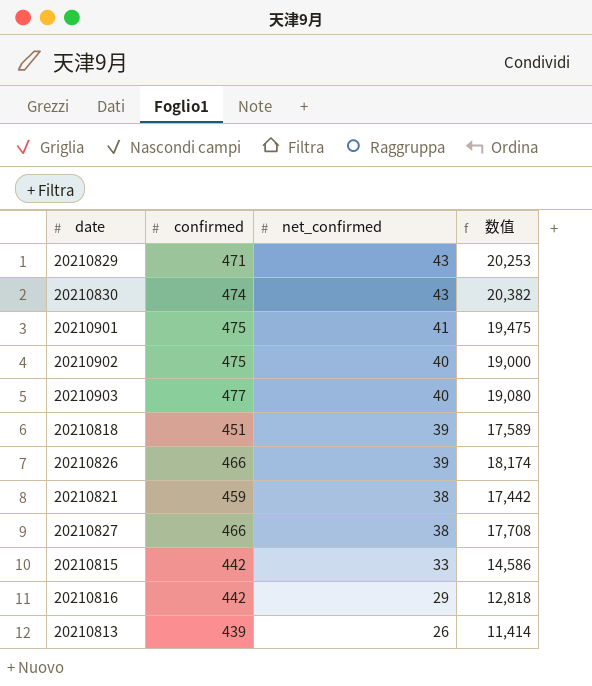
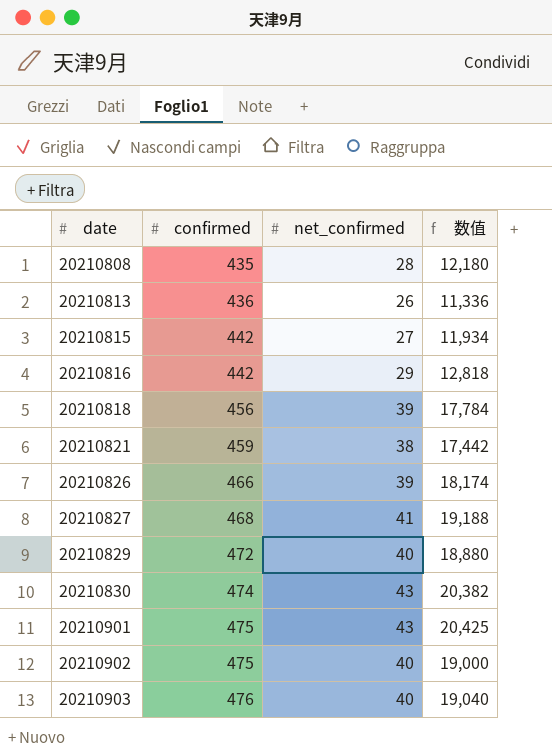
row order: net_confirmed descending -> date ascending
row 20210808: none -> 435 | 28 | 12,180
20210813 | confirmed: 439 -> 436
20210813 | 数值: 11,414 -> 11,336
20210815 | net_confirmed: 33 -> 27
20210815 | 数值: 14,586 -> 11,934
20210818 | confirmed: 451 -> 456
20210818 | 数值: 17,589 -> 17,784
20210827 | confirmed: 466 -> 468
20210827 | net_confirmed: 38 -> 41
20210827 | 数值: 17,708 -> 19,188
20210829 | confirmed: 471 -> 472
20210829 | net_confirmed: 43 -> 40
20210829 | 数值: 20,253 -> 18,880
20210901 | net_confirmed: 41 -> 43
20210901 | 数值: 19,475 -> 20,425
20210903 | confirmed: 477 -> 476
20210903 | 数值: 19,080 -> 19,040

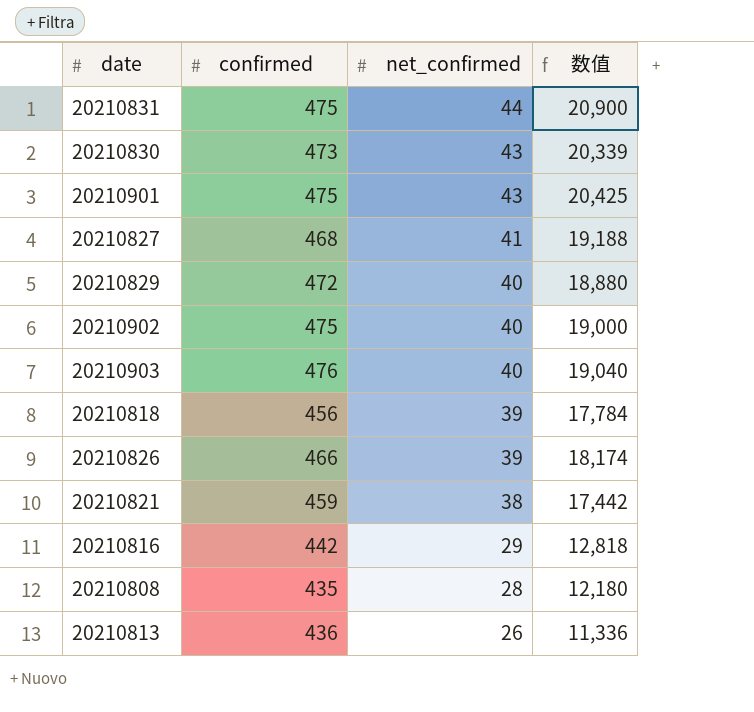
row order: date ascending -> net_confirmed descending
row 20210815: 442 | 27 | 11,934 -> none
row 20210831: none -> 475 | 44 | 20,900
20210830 | confirmed: 474 -> 473
20210830 | 数值: 20,382 -> 20,339

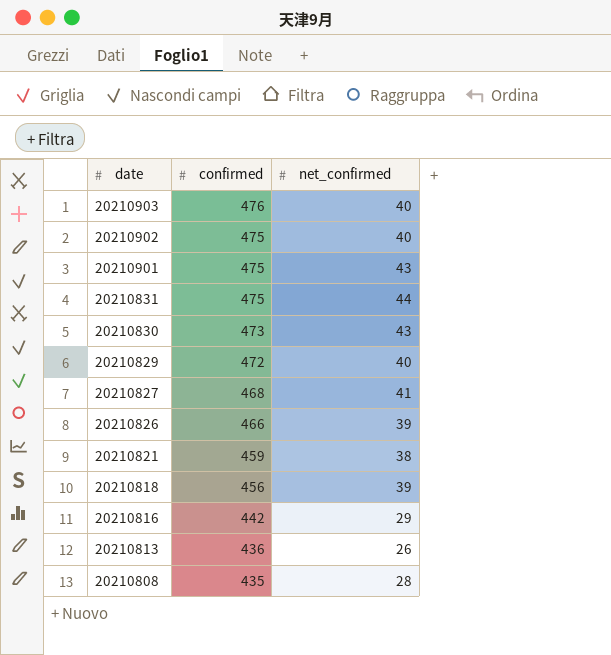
row order: net_confirmed descending -> date descending
column 数值 | formula: [confirmed] * [net_confirmed] -> none

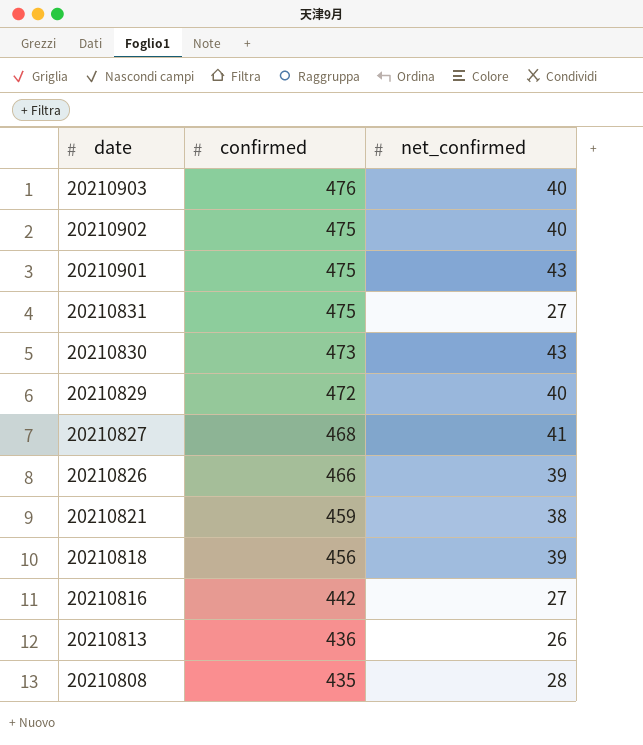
20210831 | net_confirmed: 44 -> 27
20210816 | net_confirmed: 29 -> 27

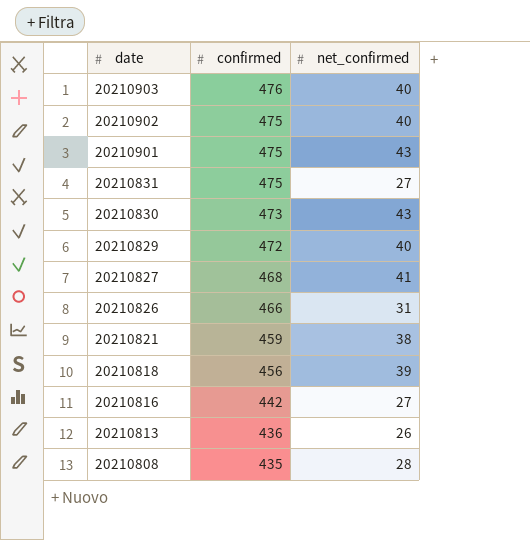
20210826 | net_confirmed: 39 -> 31

